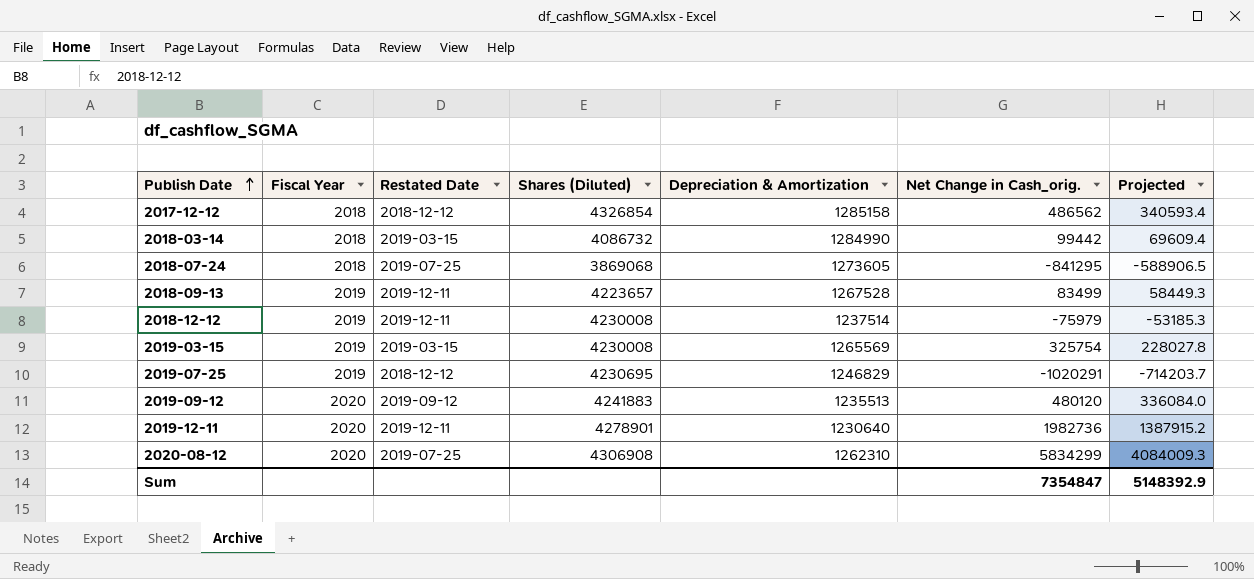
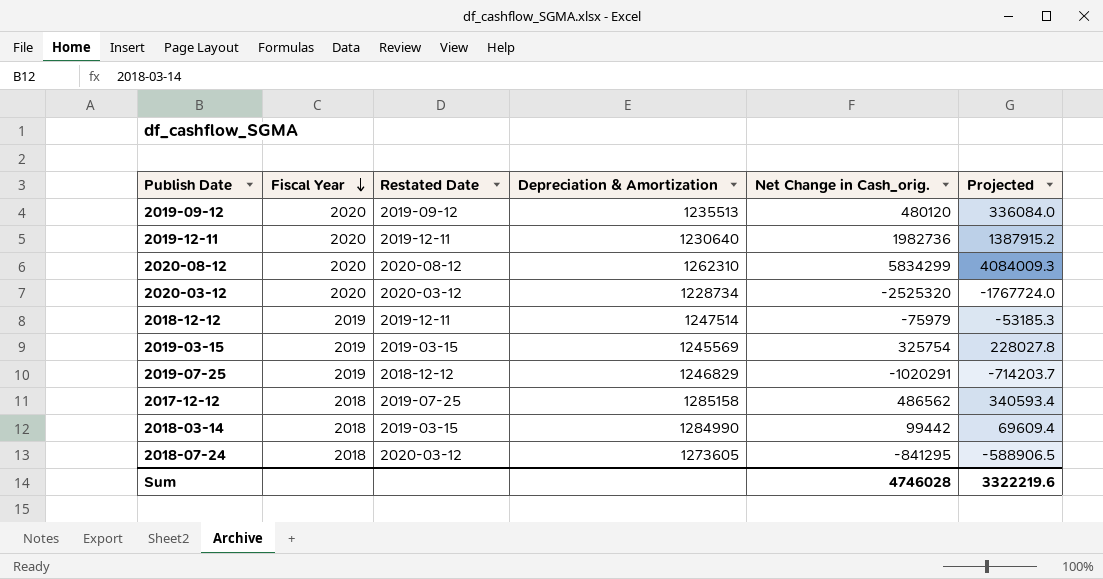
row order: Publish Date ascending -> Fiscal Year descending
column Shares (Diluted) | position: 4 -> none
row 2018-09-13: 2019 | 2019-12-11 | 4223657 | 1267528 | 83499 | 58449.3 -> none
2020-08-12 | Restated Date: 2019-07-25 -> 2020-08-12
row 2020-03-12: none -> 2020 | 2020-03-12 | 1228734 | -2525320 | -1767724.0
2018-12-12 | Depreciation & Amortization: 1237514 -> 1247514
2019-03-15 | Depreciation & Amortization: 1265569 -> 1245569
2017-12-12 | Restated Date: 2018-12-12 -> 2019-07-25
2018-07-24 | Restated Date: 2019-07-25 -> 2020-03-12
Sum | Net Change in Cash_orig.: 7354847 -> 4746028
Sum | Projected: 5148392.9 -> 3322219.6

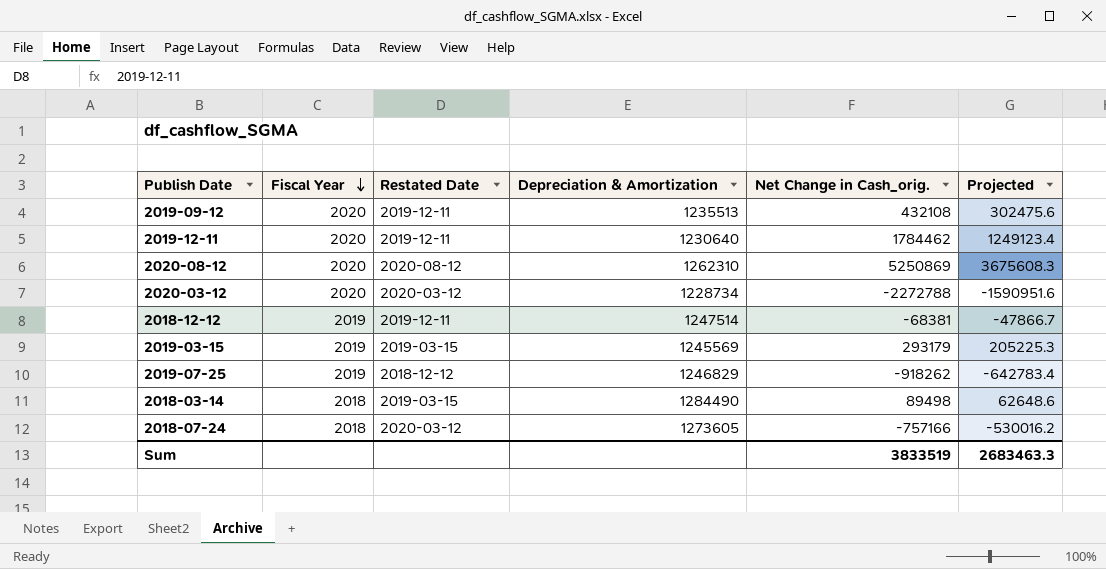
row 2017-12-12: 2018 | 2019-07-25 | 1285158 | 486562 | 340593.4 -> none
2019-09-12 | Restated Date: 2019-09-12 -> 2019-12-11
2019-09-12 | Net Change in Cash_orig.: 480120 -> 432108
2019-09-12 | Projected: 336084.0 -> 302475.6
2019-12-11 | Net Change in Cash_orig.: 1982736 -> 1784462
2019-12-11 | Projected: 1387915.2 -> 1249123.4
2020-08-12 | Net Change in Cash_orig.: 5834299 -> 5250869
2020-08-12 | Projected: 4084009.3 -> 3675608.3
2020-03-12 | Net Change in Cash_orig.: -2525320 -> -2272788
2020-03-12 | Projected: -1767724.0 -> -1590951.6
2018-12-12 | Net Change in Cash_orig.: -75979 -> -68381
2018-12-12 | Projected: -53185.3 -> -47866.7
2019-03-15 | Net Change in Cash_orig.: 325754 -> 293179
2019-03-15 | Projected: 228027.8 -> 205225.3
2019-07-25 | Net Change in Cash_orig.: -1020291 -> -918262
2019-07-25 | Projected: -714203.7 -> -642783.4
2018-03-14 | Depreciation & Amortization: 1284990 -> 1284490
2018-03-14 | Net Change in Cash_orig.: 99442 -> 89498
2018-03-14 | Projected: 69609.4 -> 62648.6
2018-07-24 | Net Change in Cash_orig.: -841295 -> -757166
2018-07-24 | Projected: -588906.5 -> -530016.2
Sum | Net Change in Cash_orig.: 4746028 -> 3833519
Sum | Projected: 3322219.6 -> 2683463.3

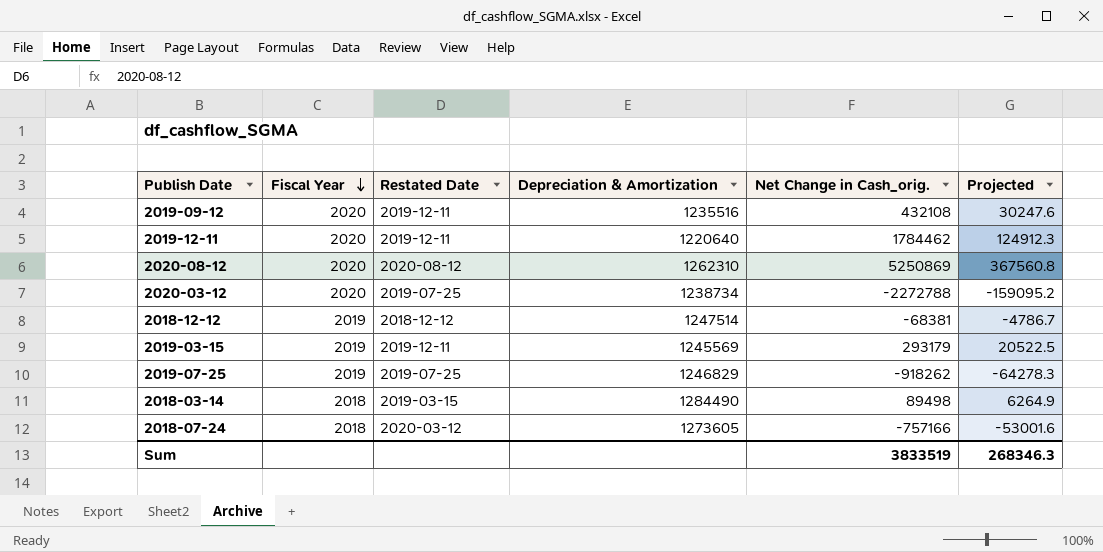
column Projected | formula: [Net Change in Cash_orig.] * 0.7 -> [Net Change in Cash_orig.] * 0.07
2019-09-12 | Depreciation & Amortization: 1235513 -> 1235516
2019-12-11 | Depreciation & Amortization: 1230640 -> 1220640
2020-03-12 | Restated Date: 2020-03-12 -> 2019-07-25
2020-03-12 | Depreciation & Amortization: 1228734 -> 1238734
2018-12-12 | Restated Date: 2019-12-11 -> 2018-12-12
2019-03-15 | Restated Date: 2019-03-15 -> 2019-12-11
2019-07-25 | Restated Date: 2018-12-12 -> 2019-07-25
Sum | Projected: 2683463.3 -> 268346.3

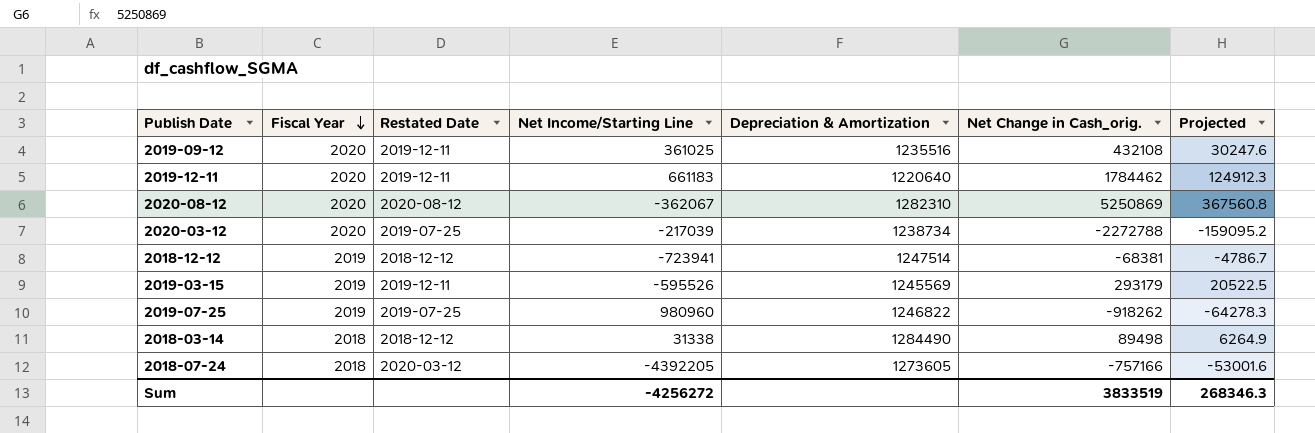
column Net Income/Starting Line | position: none -> 4
2020-08-12 | Depreciation & Amortization: 1262310 -> 1282310
2019-07-25 | Depreciation & Amortization: 1246829 -> 1246822
2018-03-14 | Restated Date: 2019-03-15 -> 2018-12-12

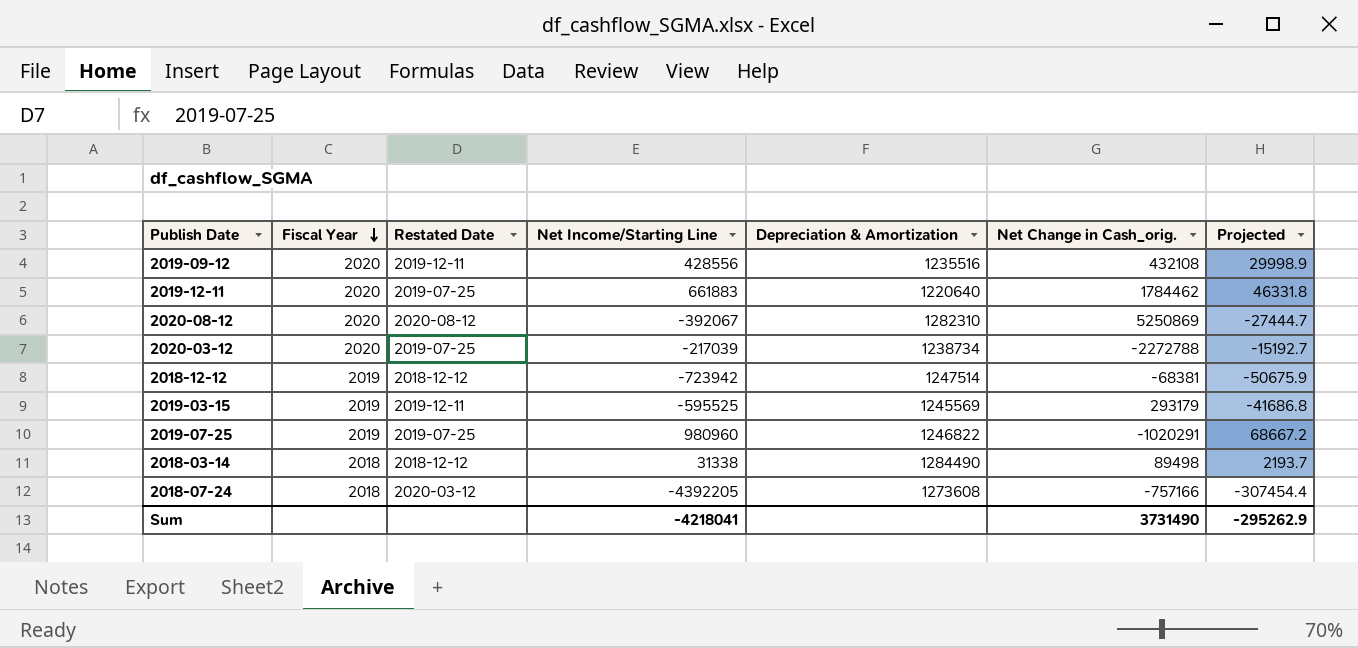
column Projected | formula: [Net Change in Cash_orig.] * 0.07 -> [Net Income/Starting Line] * 0.07
2019-09-12 | Net Income/Starting Line: 361025 -> 428556
2019-12-11 | Restated Date: 2019-12-11 -> 2019-07-25
2019-12-11 | Net Income/Starting Line: 661183 -> 661883
2020-08-12 | Net Income/Starting Line: -362067 -> -392067
2018-12-12 | Net Income/Starting Line: -723941 -> -723942
2019-03-15 | Net Income/Starting Line: -595526 -> -595525
2019-07-25 | Net Change in Cash_orig.: -918262 -> -1020291
2018-07-24 | Depreciation & Amortization: 1273605 -> 1273608
Sum | Net Income/Starting Line: -4256272 -> -4218041
Sum | Net Change in Cash_orig.: 3833519 -> 3731490
Sum | Projected: 268346.3 -> -295262.9

